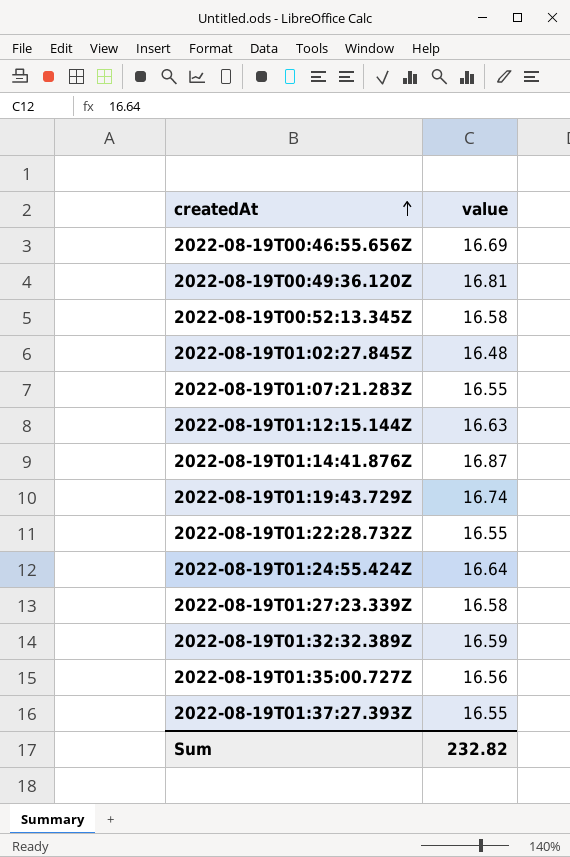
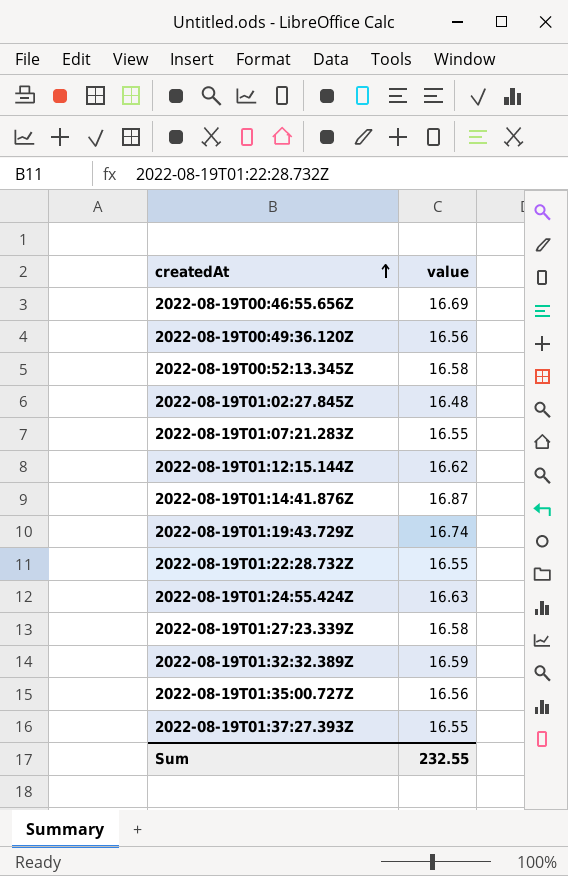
2022-08-19T00:49:36.120Z | value: 16.81 -> 16.56
2022-08-19T01:12:15.144Z | value: 16.63 -> 16.62
2022-08-19T01:24:55.424Z | value: 16.64 -> 16.63
Sum | value: 232.82 -> 232.55

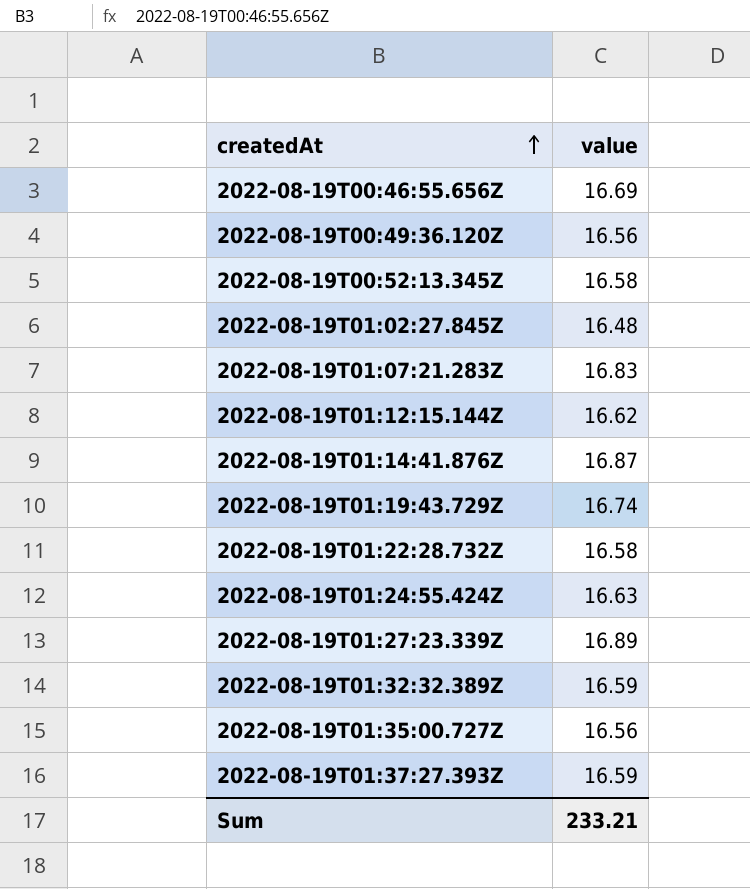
2022-08-19T01:07:21.283Z | value: 16.55 -> 16.83
2022-08-19T01:22:28.732Z | value: 16.55 -> 16.58
2022-08-19T01:27:23.339Z | value: 16.58 -> 16.89
2022-08-19T01:37:27.393Z | value: 16.55 -> 16.59
Sum | value: 232.55 -> 233.21

